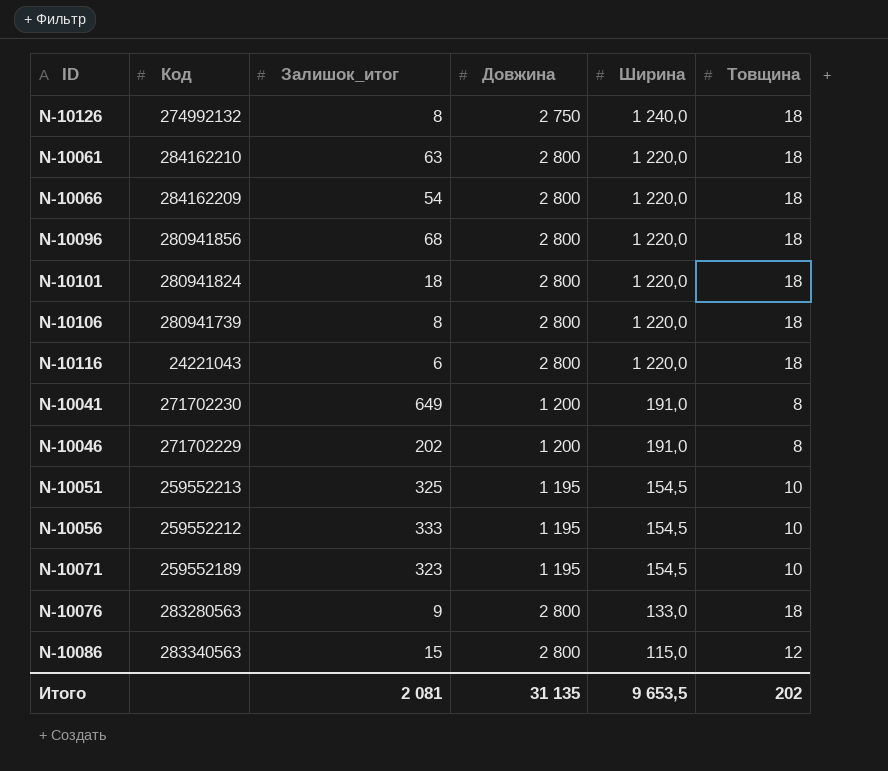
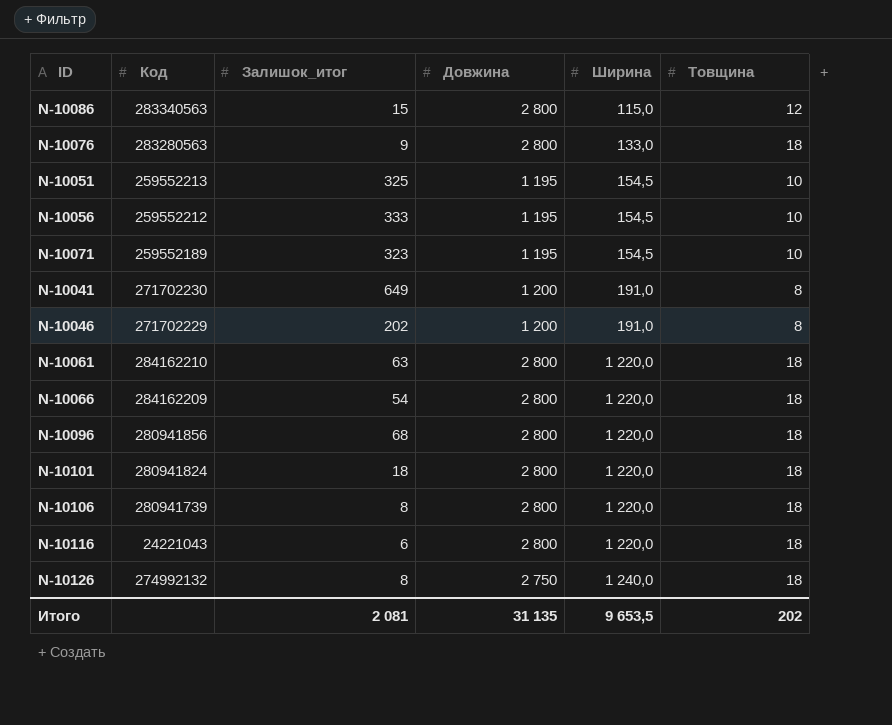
row order: Ширина descending -> Ширина ascending

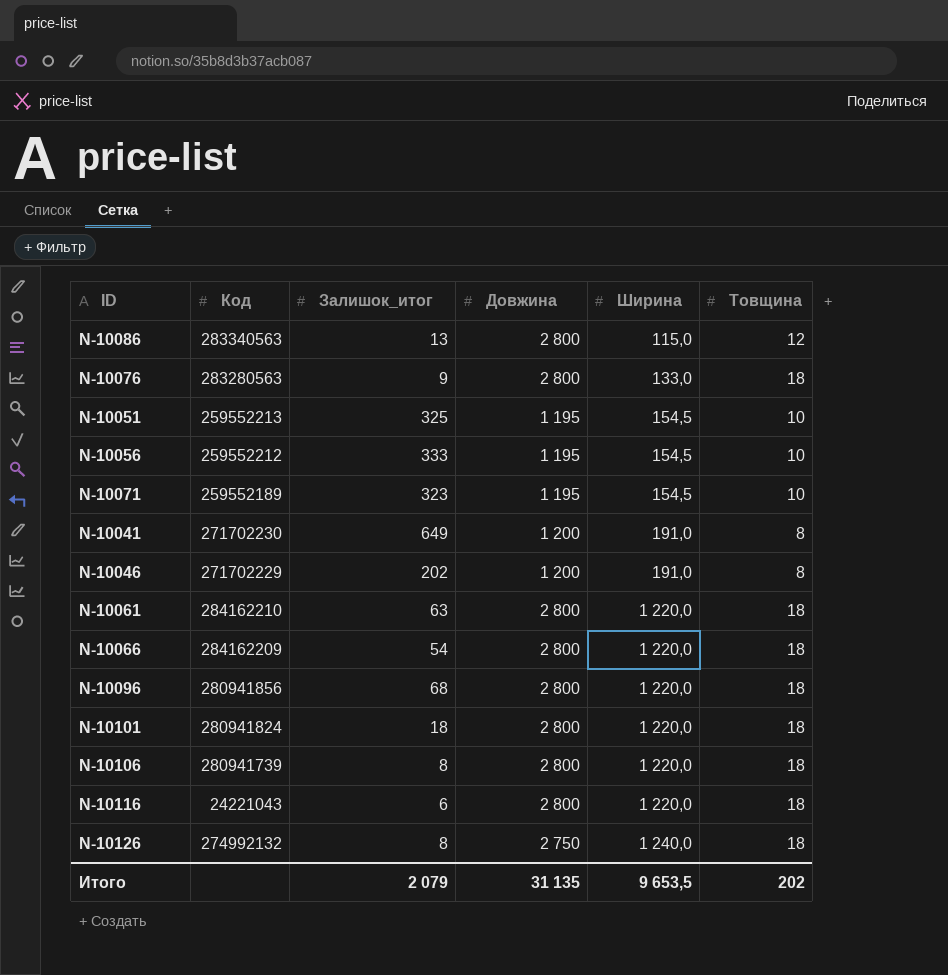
N-10086 | Залишок_итог: 15 -> 13
Итого | Залишок_итог: 2 081 -> 2 079

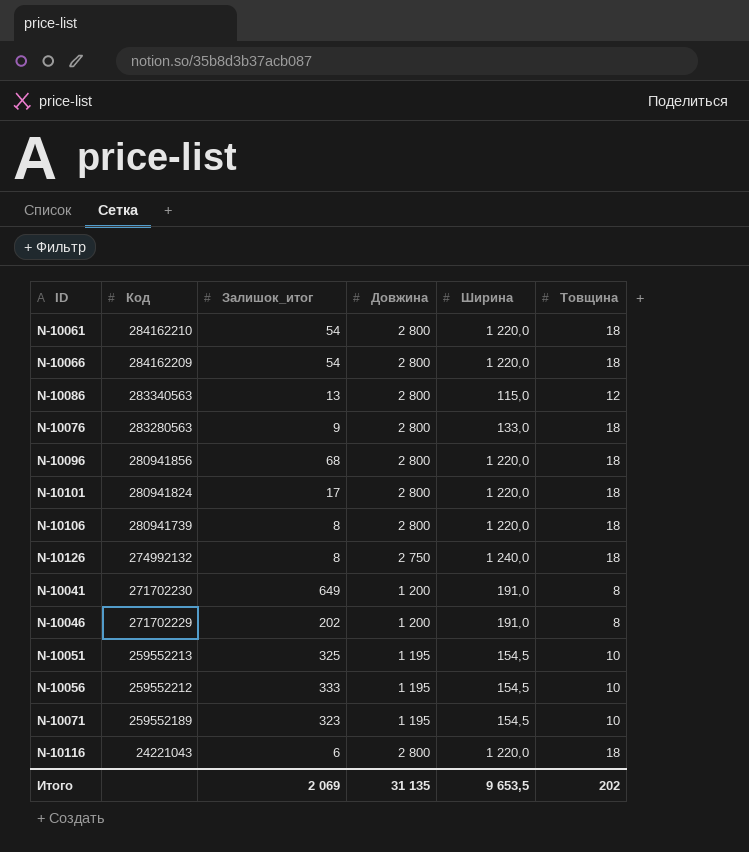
row order: Ширина ascending -> Код descending
N-10061 | Залишок_итог: 63 -> 54
N-10101 | Залишок_итог: 18 -> 17
Итого | Залишок_итог: 2 079 -> 2 069

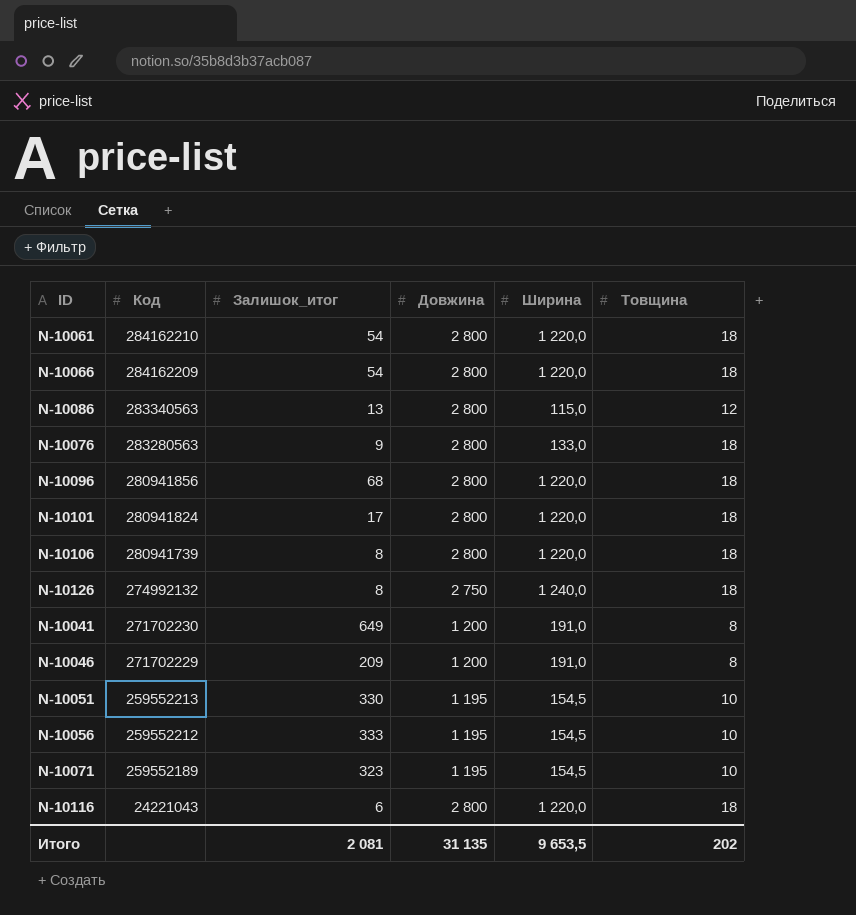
N-10046 | Залишок_итог: 202 -> 209
N-10051 | Залишок_итог: 325 -> 330
Итого | Залишок_итог: 2 069 -> 2 081

